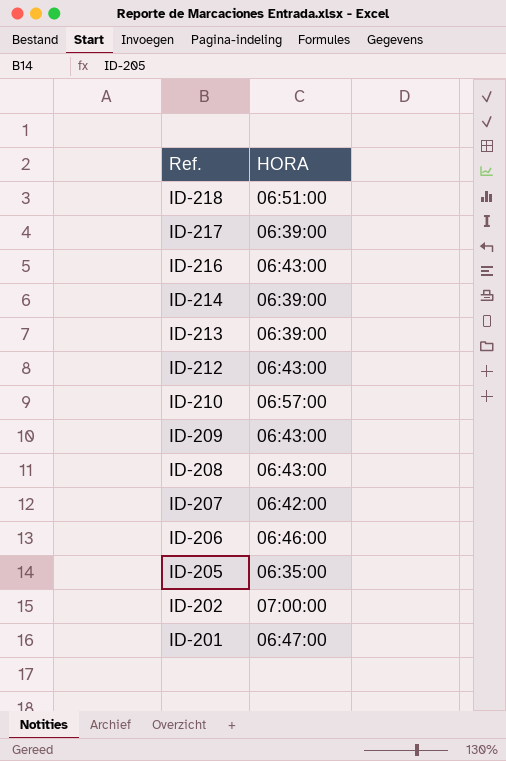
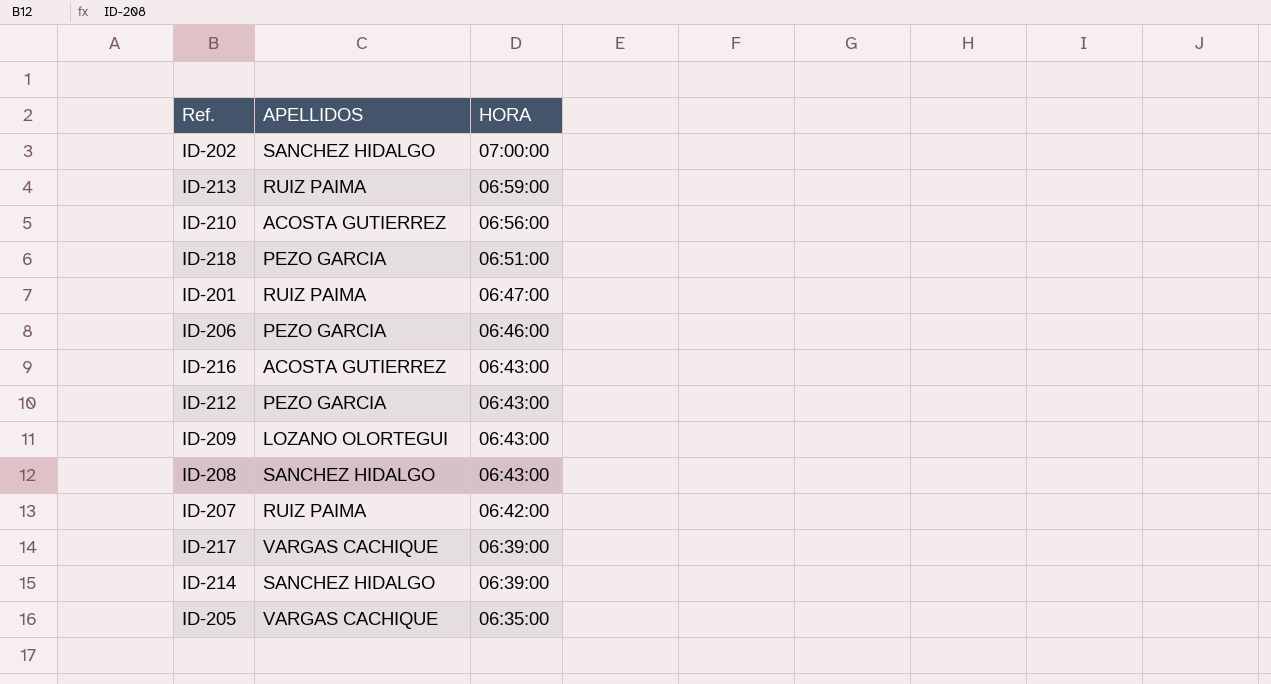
row order: Ref. descending -> HORA descending
column APELLIDOS | position: none -> 2
ID-213 | HORA: 06:39:00 -> 06:59:00
ID-210 | HORA: 06:57:00 -> 06:56:00

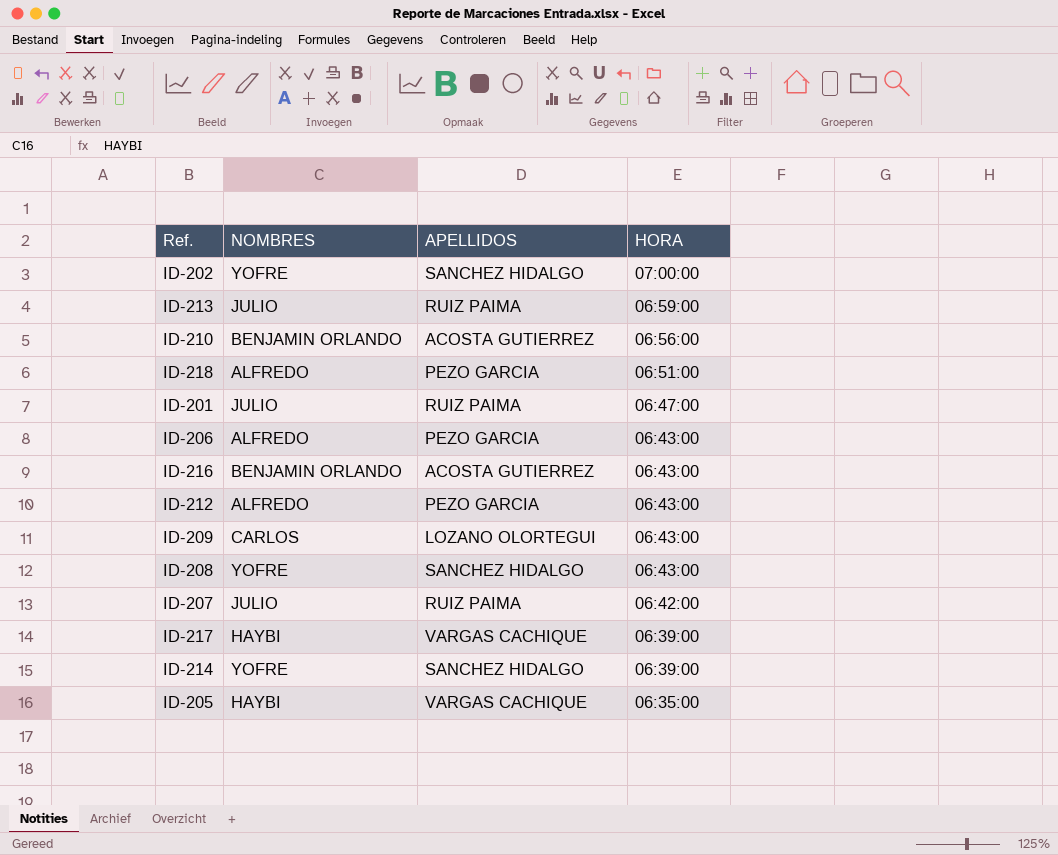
column NOMBRES | position: none -> 2
ID-206 | HORA: 06:46:00 -> 06:43:00

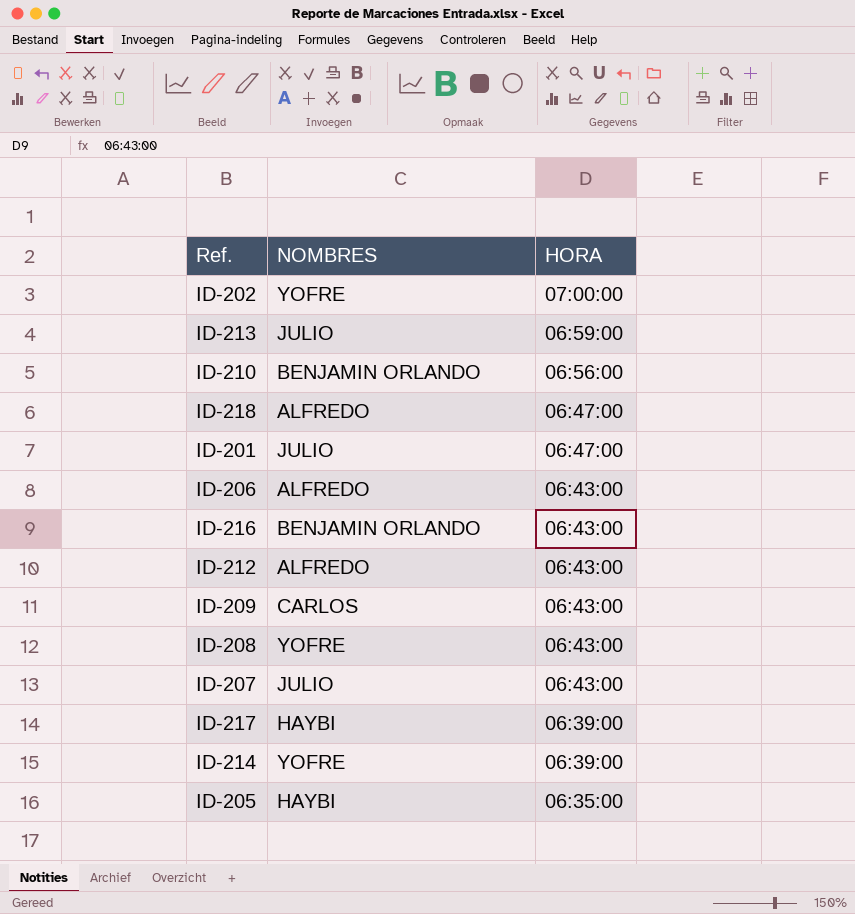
column APELLIDOS | position: 3 -> none
ID-218 | HORA: 06:51:00 -> 06:47:00
ID-207 | HORA: 06:42:00 -> 06:43:00

